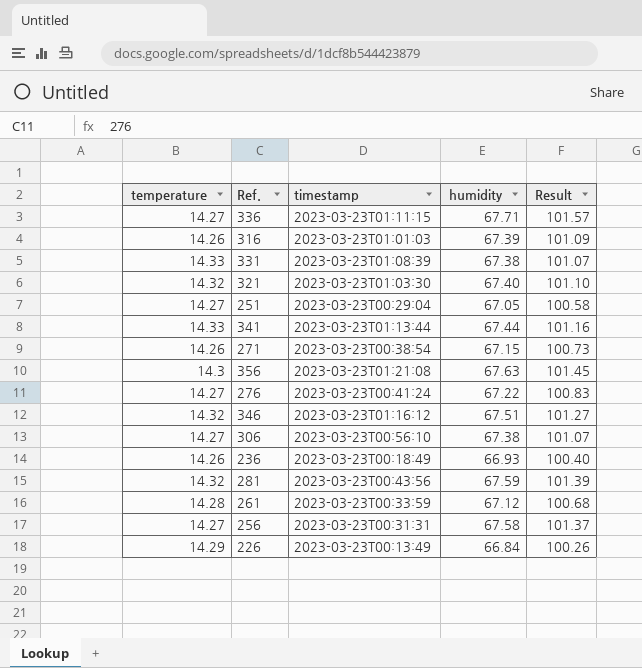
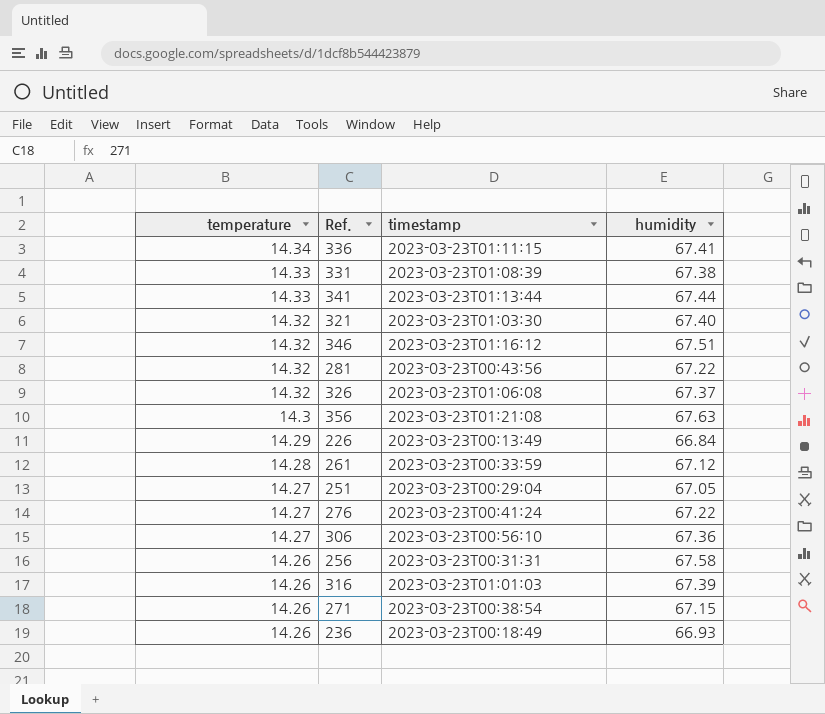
row order: none -> temperature descending
column Result | formula: [humidity] * 1.5 -> none
336 | temperature: 14.27 -> 14.34
336 | humidity: 67.71 -> 67.41
281 | humidity: 67.59 -> 67.22
row 326: none -> 14.32 | 2023-03-23T01:06:08 | 67.37
306 | humidity: 67.38 -> 67.36
256 | temperature: 14.27 -> 14.26

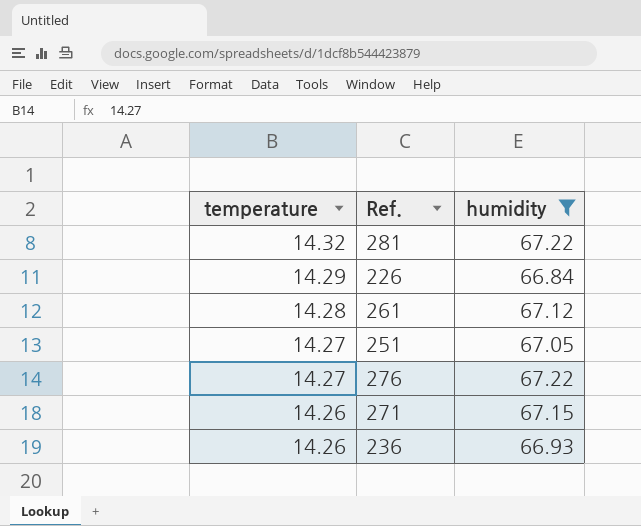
filter: none -> humidity <= 67.22
column timestamp | position: 3 -> none

